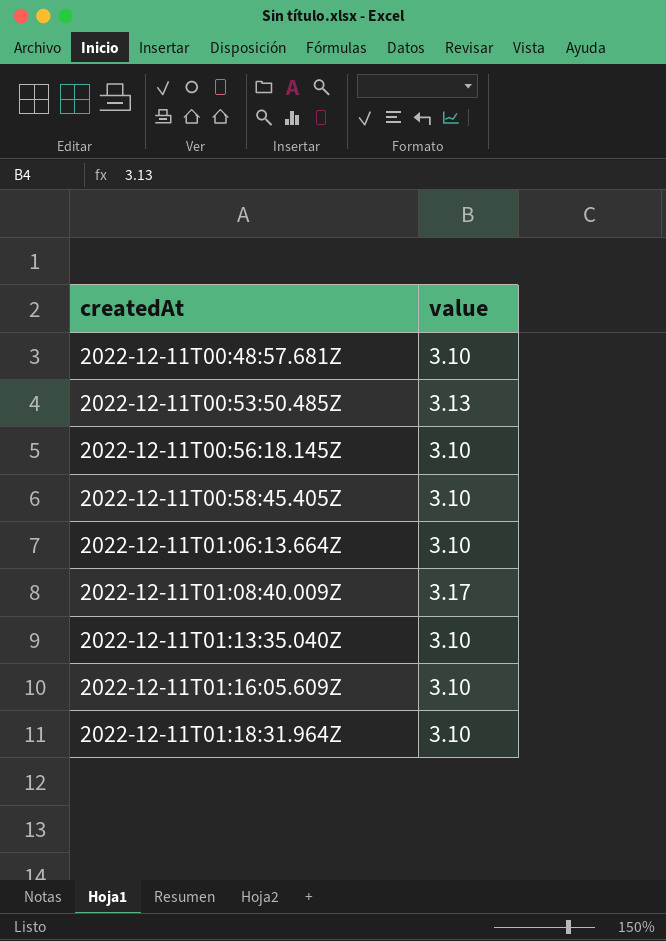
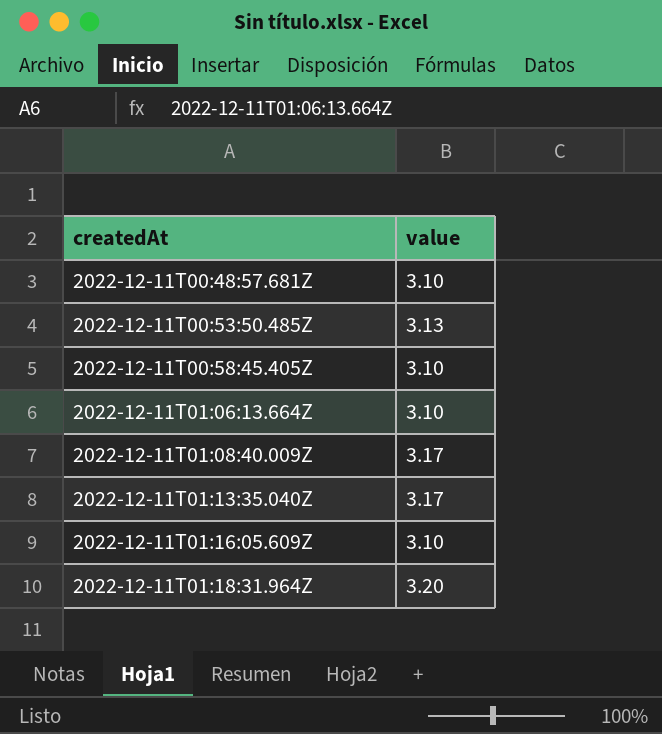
row 2022-12-11T00:56:18.145Z: 3.10 -> none
2022-12-11T01:13:35.040Z | value: 3.10 -> 3.17
2022-12-11T01:18:31.964Z | value: 3.10 -> 3.20

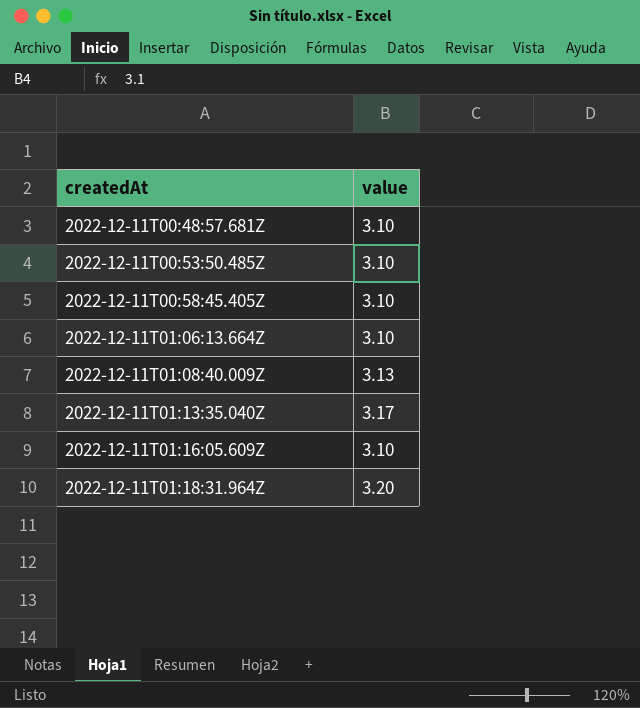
2022-12-11T00:53:50.485Z | value: 3.13 -> 3.10
2022-12-11T01:08:40.009Z | value: 3.17 -> 3.13

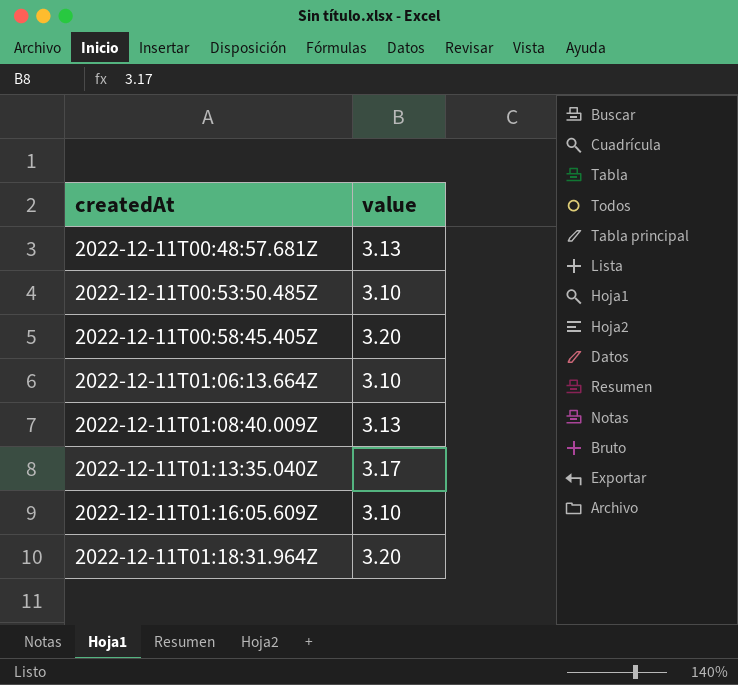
2022-12-11T00:48:57.681Z | value: 3.10 -> 3.13
2022-12-11T00:58:45.405Z | value: 3.10 -> 3.20

